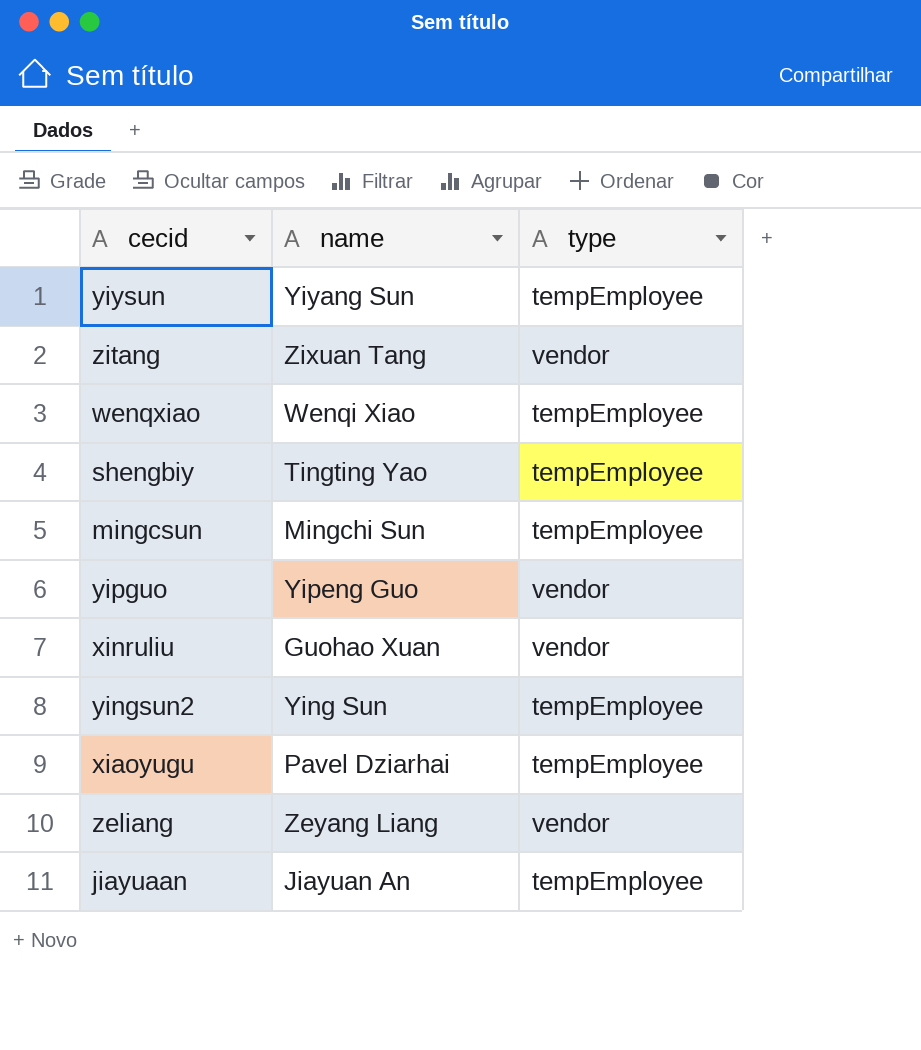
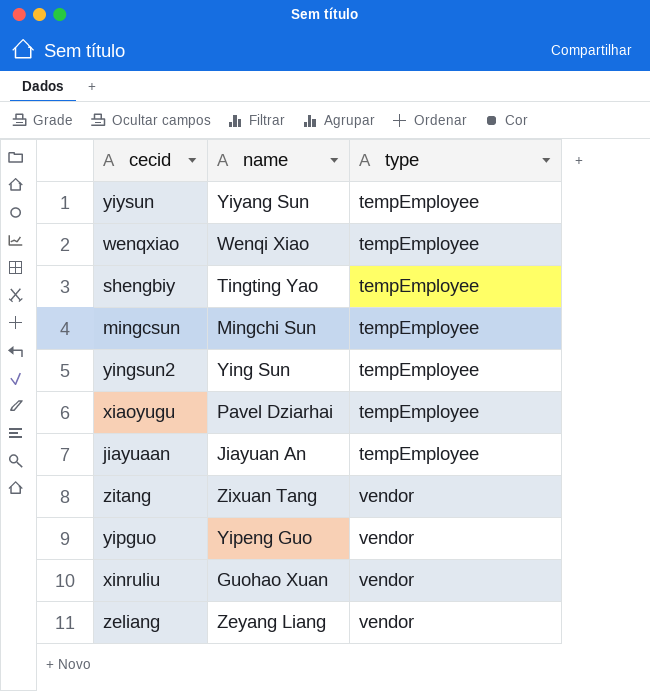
row order: none -> type ascending

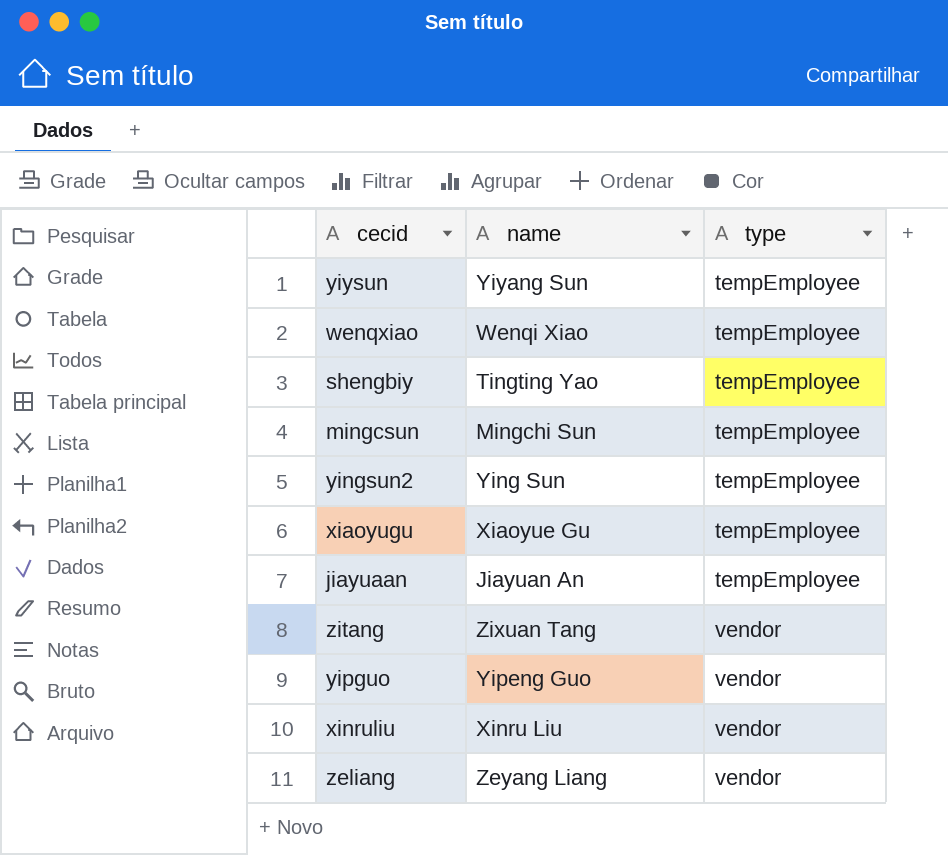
xiaoyugu | name: Pavel Dziarhai -> Xiaoyue Gu
xinruliu | name: Guohao Xuan -> Xinru Liu

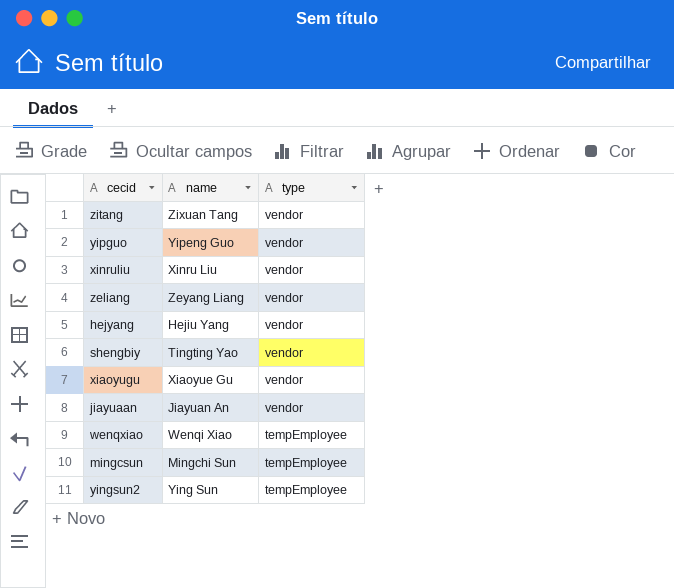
row order: type ascending -> type descending
row yiysun: Yiyang Sun | tempEmployee -> none
row hejyang: none -> Hejiu Yang | vendor
shengbiy | type: tempEmployee -> vendor
xiaoyugu | type: tempEmployee -> vendor
jiayuaan | type: tempEmployee -> vendor

